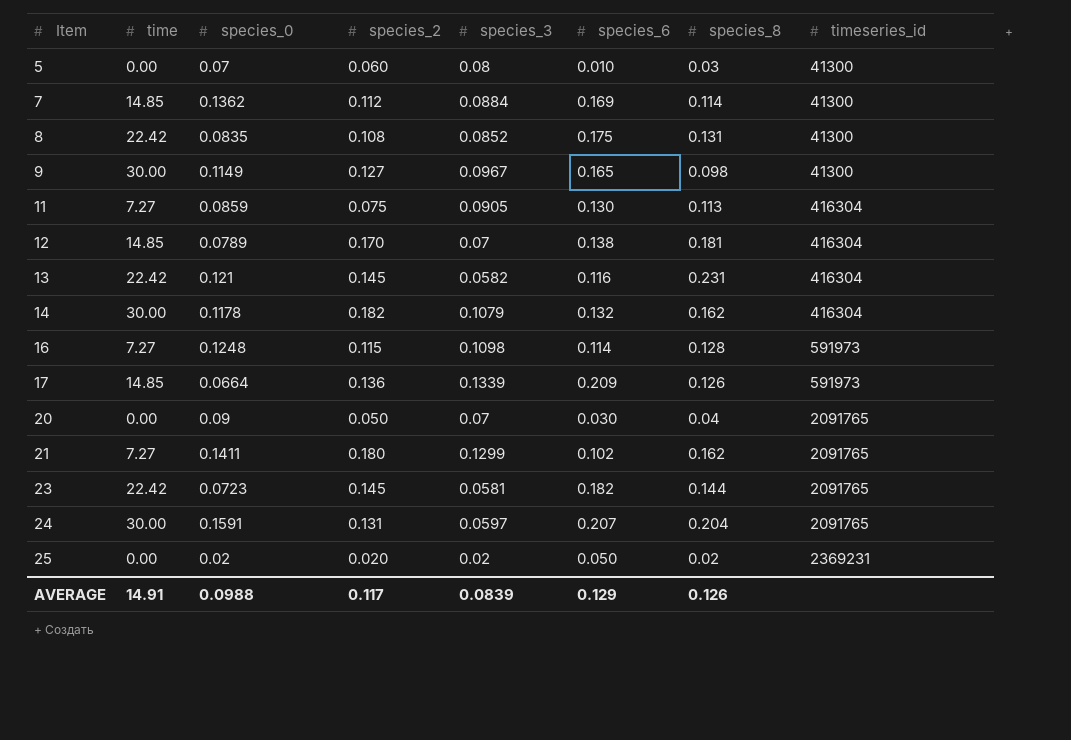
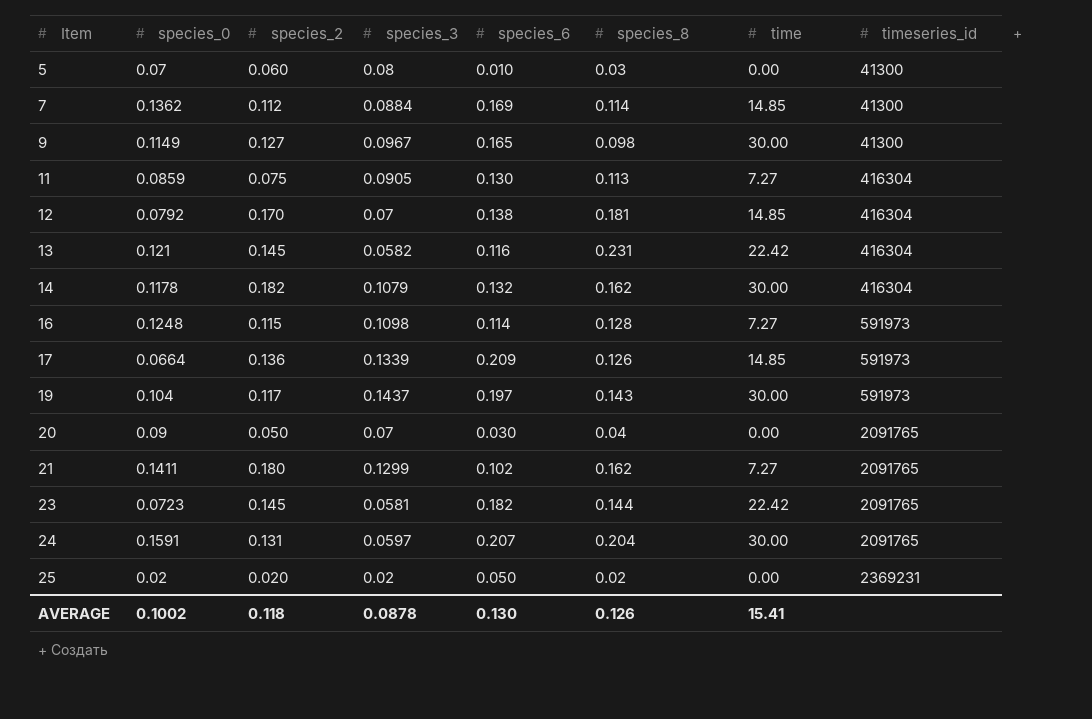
column time | position: 2 -> 7
row 8: 22.42 | 0.0835 | 0.108 | 0.0852 | 0.175 | 0.131 | 41300 -> none
12 | species_0: 0.0789 -> 0.0792
row 19: none -> 0.104 | 0.117 | 0.1437 | 0.197 | 0.143 | 30.00 | 591973
AVERAGE | species_0: 0.0988 -> 0.1002
AVERAGE | species_2: 0.117 -> 0.118
AVERAGE | species_3: 0.0839 -> 0.0878
AVERAGE | species_6: 0.129 -> 0.130
AVERAGE | time: 14.91 -> 15.41

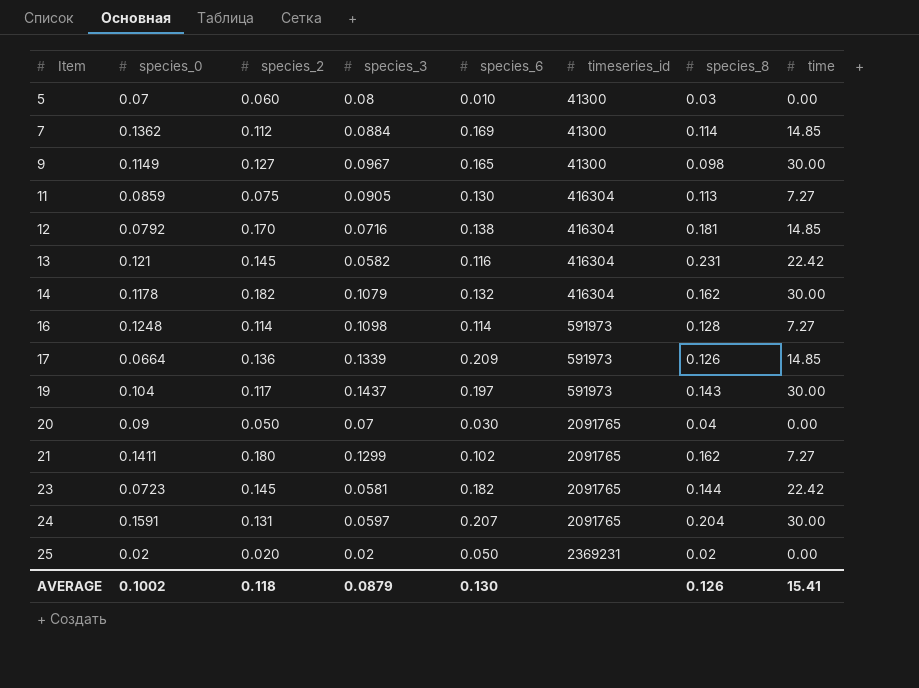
column timeseries_id | position: 8 -> 6
12 | species_3: 0.07 -> 0.0716
16 | species_2: 0.115 -> 0.114
AVERAGE | species_3: 0.0878 -> 0.0879

